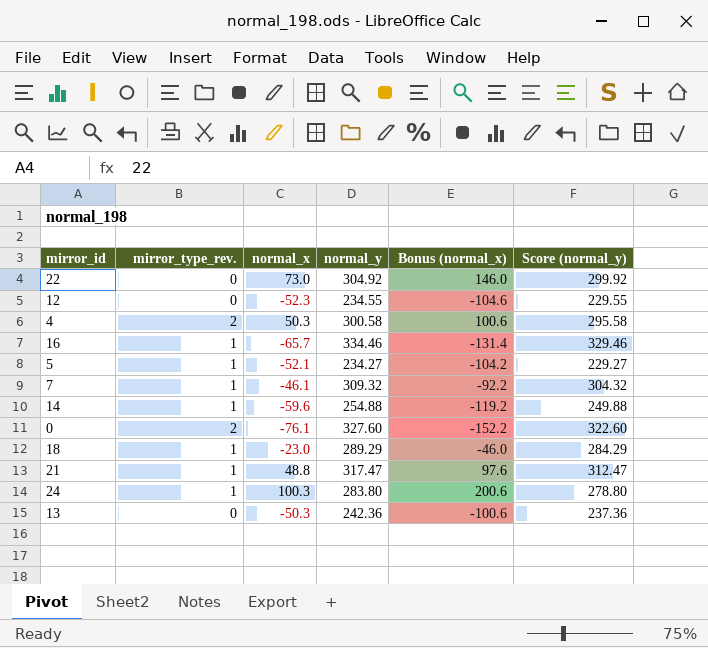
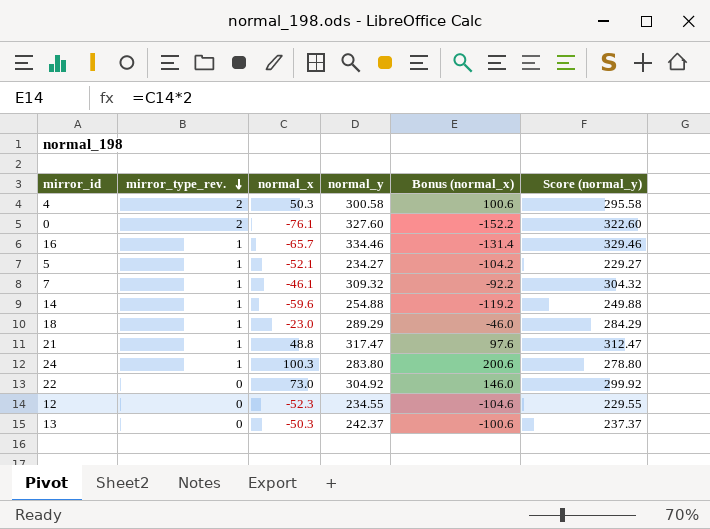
row order: none -> mirror_type_rev. descending
13 | normal_y: 242.36 -> 242.37
13 | Score (normal_y): 237.36 -> 237.37

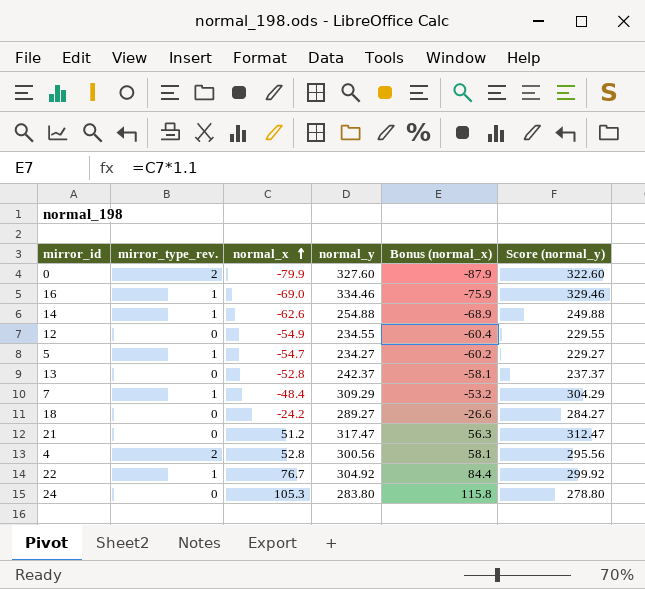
row order: mirror_type_rev. descending -> normal_x ascending
column Bonus (normal_x) | formula: [normal_x] * 2 -> [normal_x] * 1.1
0 | normal_x: -76.1 -> -79.9
16 | normal_x: -65.7 -> -69.0
14 | normal_x: -59.6 -> -62.6
12 | normal_x: -52.3 -> -54.9
5 | normal_x: -52.1 -> -54.7
13 | normal_x: -50.3 -> -52.8
7 | normal_x: -46.1 -> -48.4
7 | normal_y: 309.32 -> 309.29
7 | Score (normal_y): 304.32 -> 304.29
18 | mirror_type_rev.: 1 -> 0
18 | normal_x: -23.0 -> -24.2
18 | normal_y: 289.29 -> 289.27
18 | Score (normal_y): 284.29 -> 284.27
21 | mirror_type_rev.: 1 -> 0
21 | normal_x: 48.8 -> 51.2
4 | normal_x: 50.3 -> 52.8
4 | normal_y: 300.58 -> 300.56
4 | Score (normal_y): 295.58 -> 295.56
22 | mirror_type_rev.: 0 -> 1
22 | normal_x: 73.0 -> 76.7
24 | mirror_type_rev.: 1 -> 0
24 | normal_x: 100.3 -> 105.3

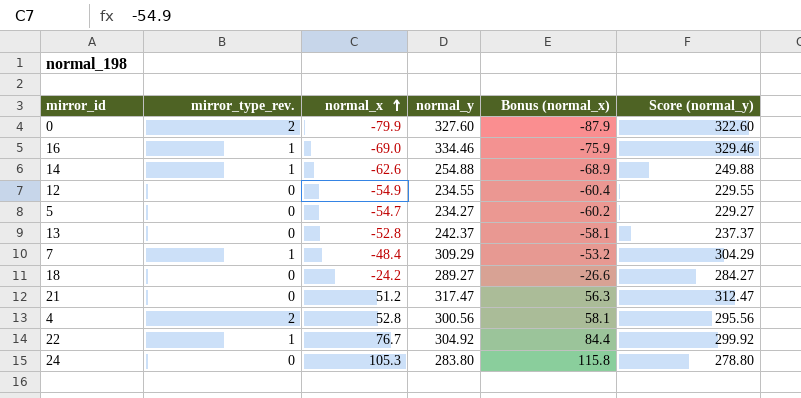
5 | mirror_type_rev.: 1 -> 0

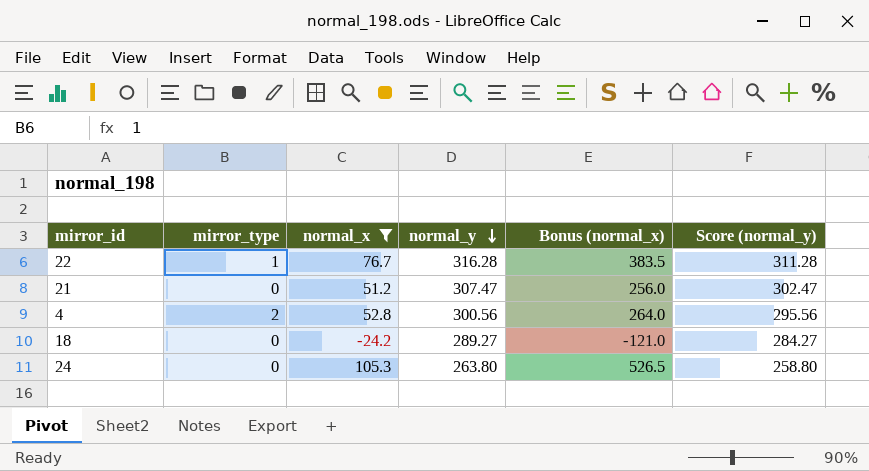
filter: none -> normal_x >= -24.2
row order: normal_x ascending -> normal_y descending
column name: mirror_type_rev. -> mirror_type
column Bonus (normal_x) | formula: [normal_x] * 1.1 -> [normal_x] * 5
22 | normal_y: 304.92 -> 316.28
22 | Score (normal_y): 299.92 -> 311.28
21 | normal_y: 317.47 -> 307.47
21 | Score (normal_y): 312.47 -> 302.47
24 | normal_y: 283.80 -> 263.80
24 | Score (normal_y): 278.80 -> 258.80

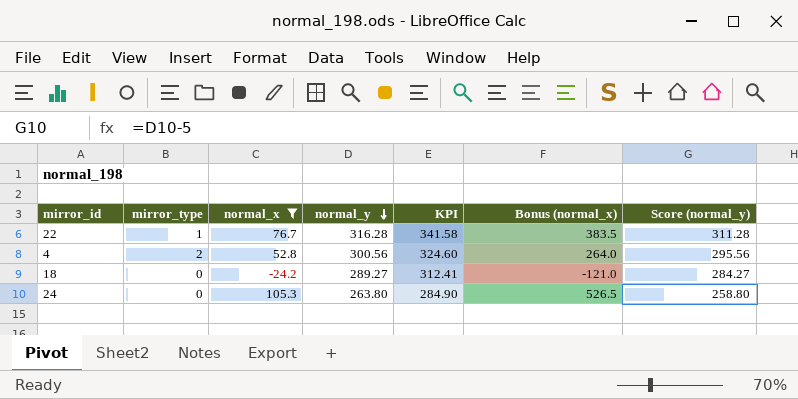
column KPI | formula: none -> [normal_y] * 1.08
row 21: 0 | 51.2 | 307.47 | 256.0 | 302.47 -> none

